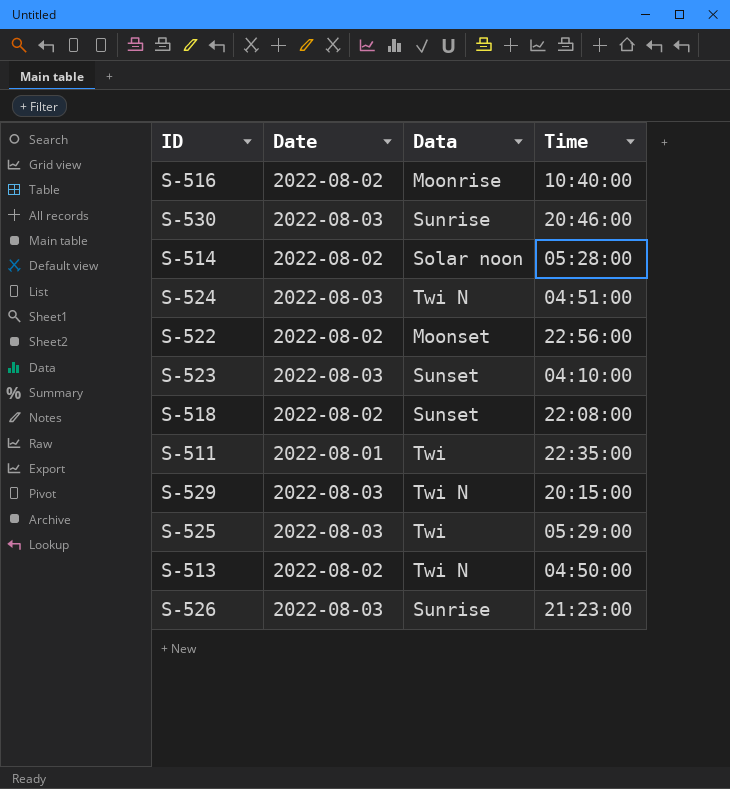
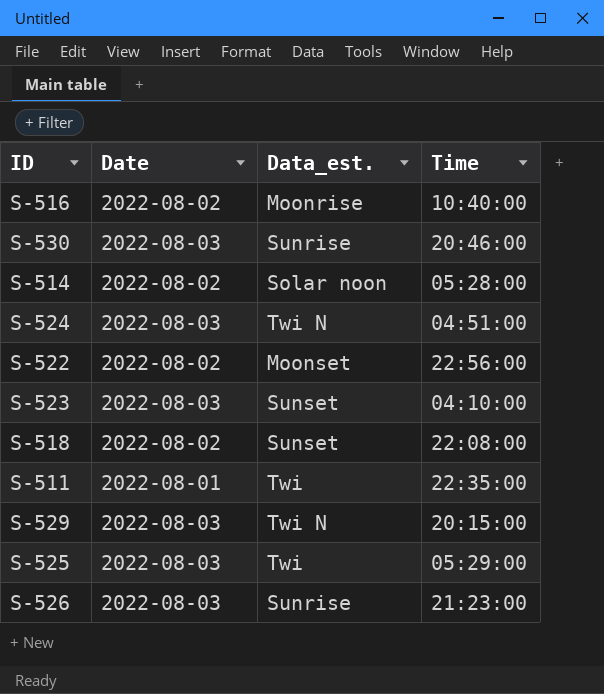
column name: Data -> Data_est.
row S-513: 2022-08-02 | Twi N | 04:50:00 -> none

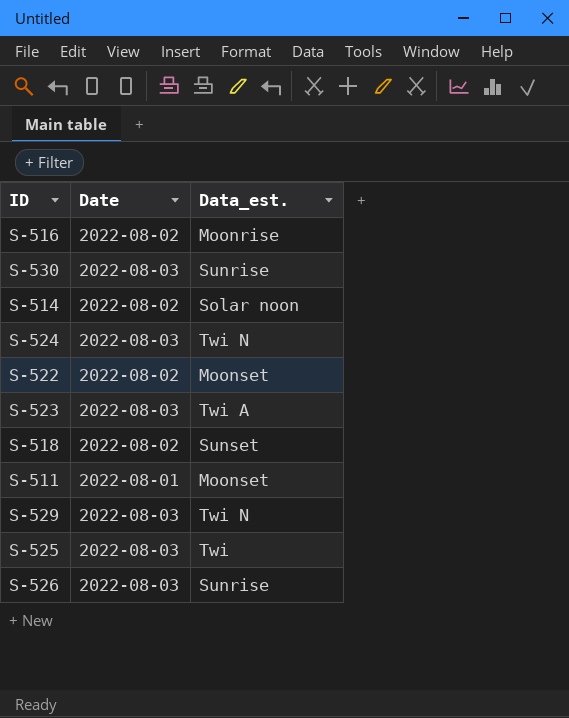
column Time | position: 4 -> none
S-523 | Data_est.: Sunset -> Twi A
S-511 | Data_est.: Twi -> Moonset

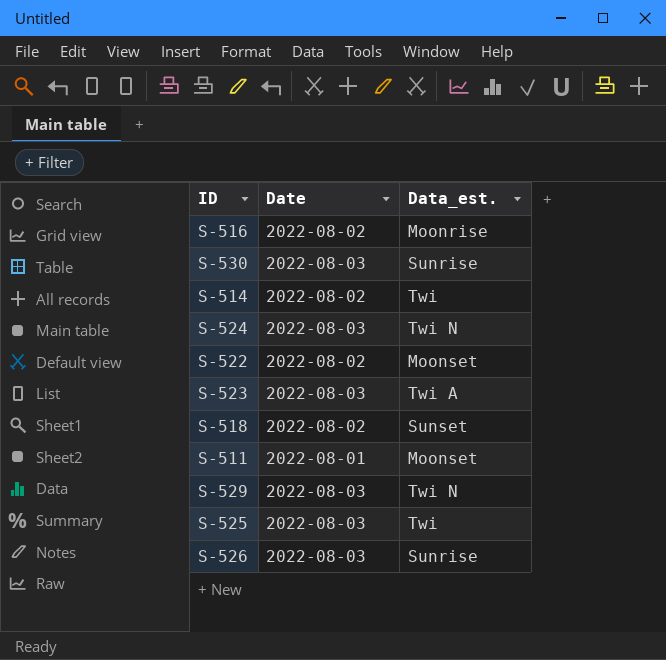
S-514 | Data_est.: Solar noon -> Twi

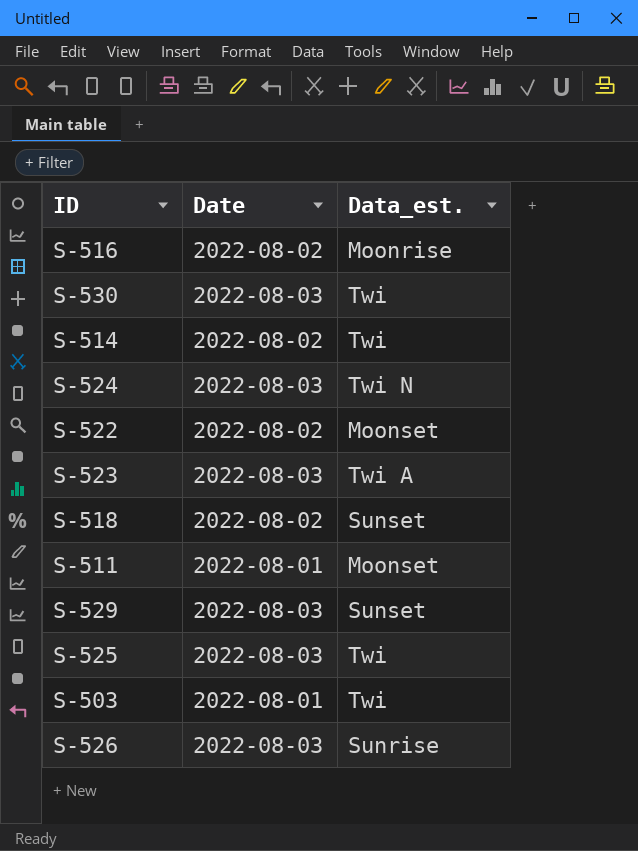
S-530 | Data_est.: Sunrise -> Twi
S-529 | Data_est.: Twi N -> Sunset
row S-503: none -> 2022-08-01 | Twi

